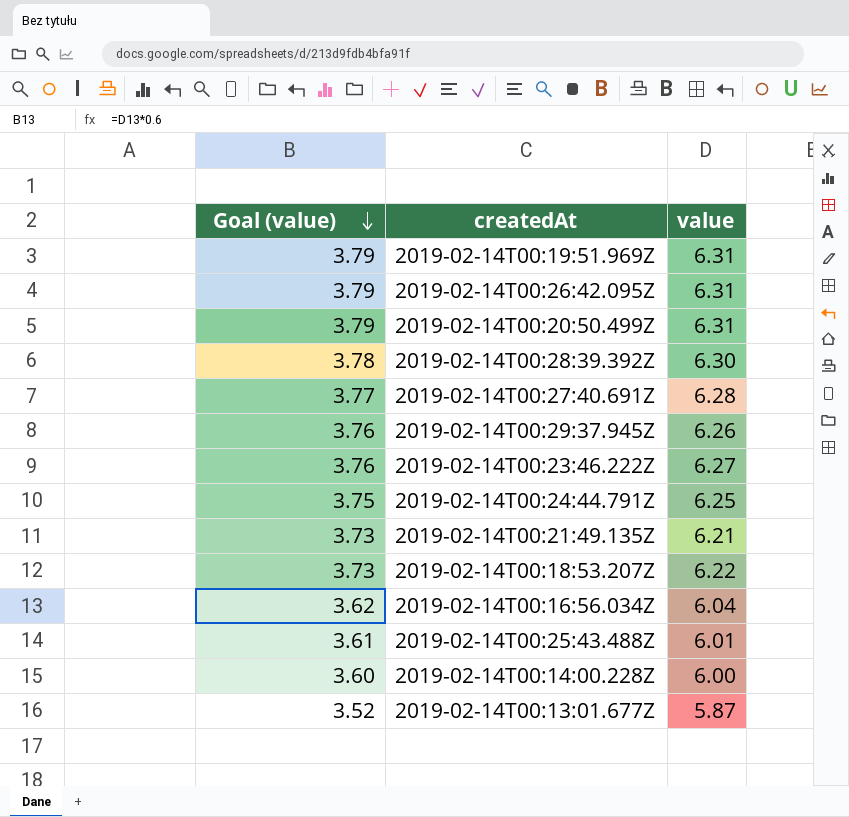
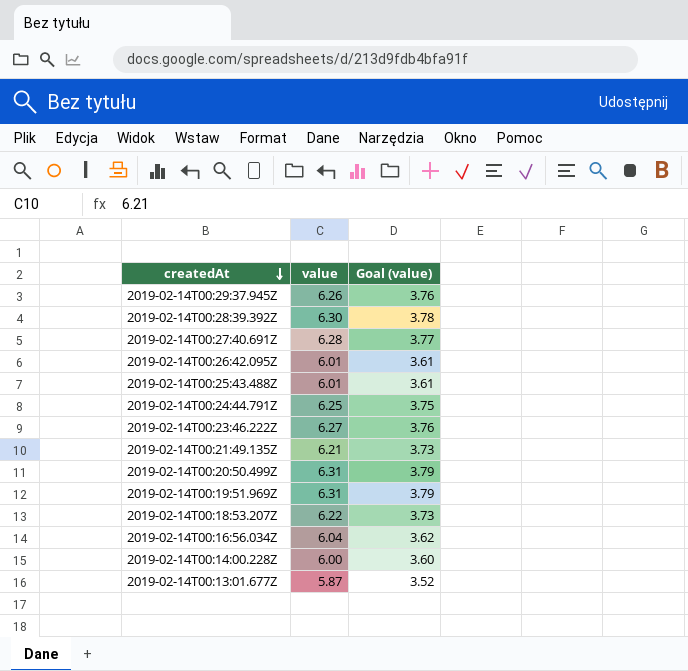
row order: Goal (value) descending -> createdAt descending
column Goal (value) | position: 1 -> 3
2019-02-14T00:26:42.095Z | value: 6.31 -> 6.01
2019-02-14T00:26:42.095Z | Goal (value): 3.79 -> 3.61

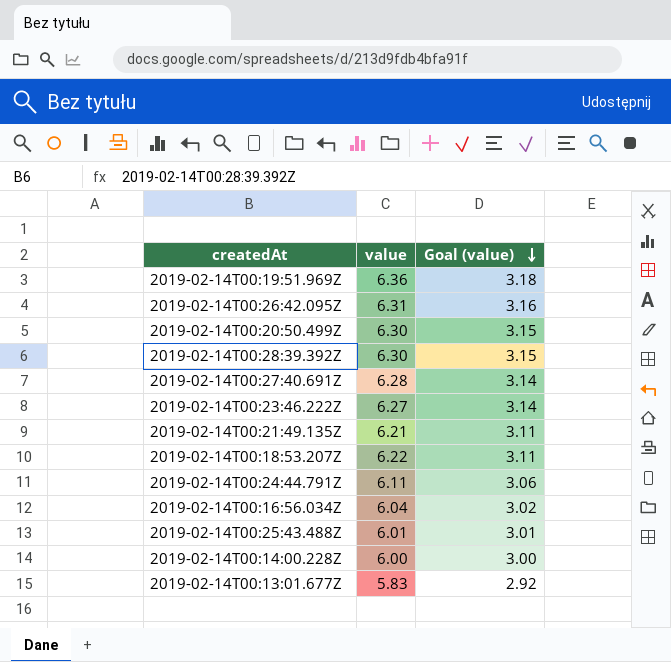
row order: createdAt descending -> Goal (value) descending
column Goal (value) | formula: [value] * 0.6 -> [value] * 0.5
row 2019-02-14T00:29:37.945Z: 6.26 | 3.76 -> none
2019-02-14T00:19:51.969Z | value: 6.31 -> 6.36
2019-02-14T00:26:42.095Z | value: 6.01 -> 6.31
2019-02-14T00:20:50.499Z | value: 6.31 -> 6.30
2019-02-14T00:24:44.791Z | value: 6.25 -> 6.11
2019-02-14T00:13:01.677Z | value: 5.87 -> 5.83

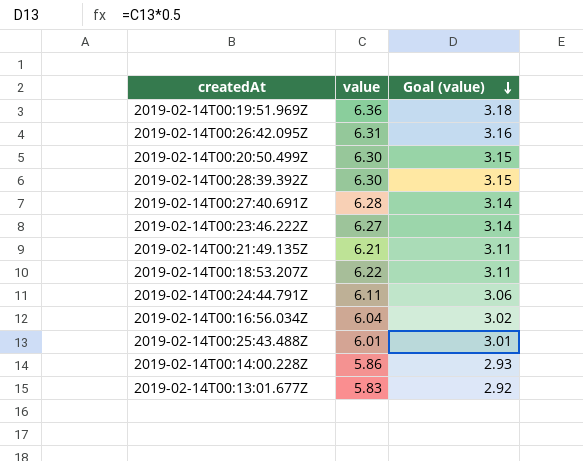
2019-02-14T00:14:00.228Z | value: 6.00 -> 5.86
2019-02-14T00:14:00.228Z | Goal (value): 3.00 -> 2.93

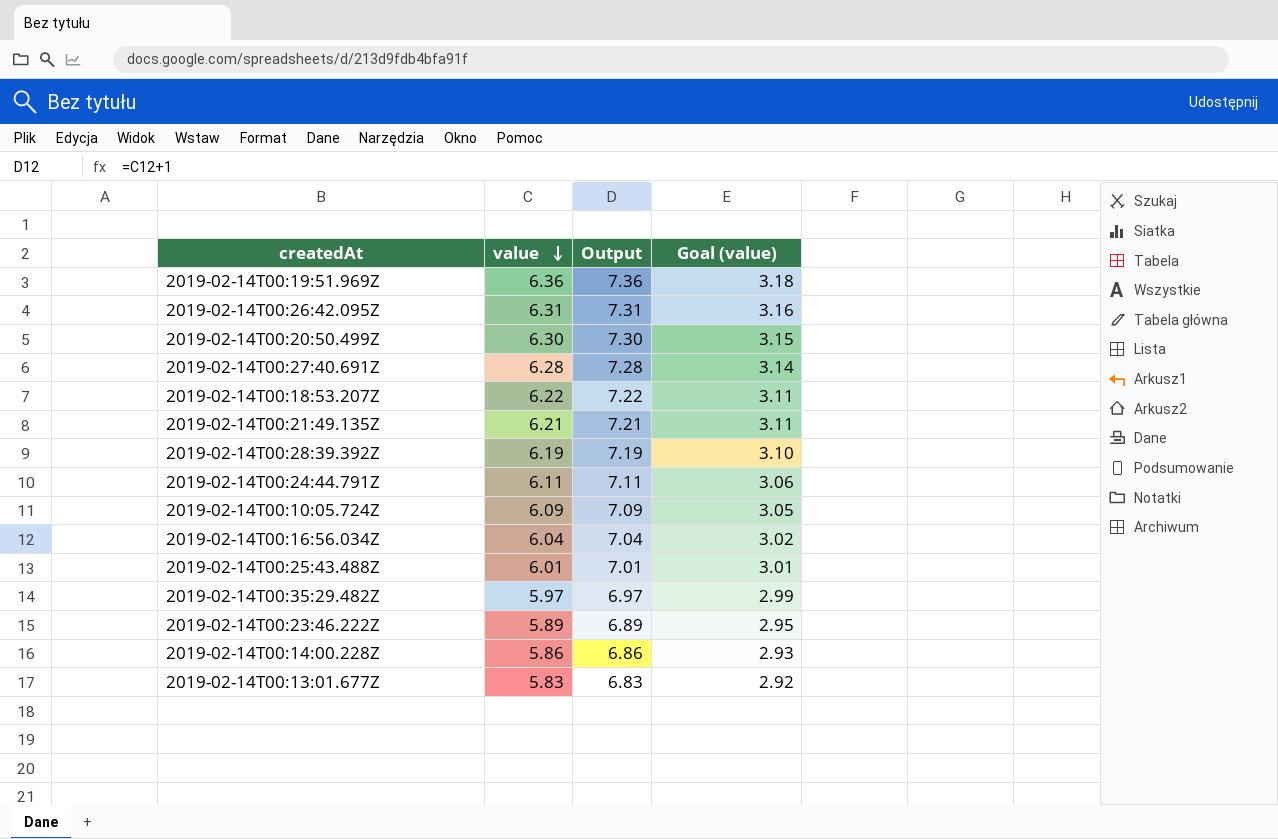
row order: Goal (value) descending -> value descending
column Output | formula: none -> [value] + 1
2019-02-14T00:28:39.392Z | value: 6.30 -> 6.19
2019-02-14T00:28:39.392Z | Goal (value): 3.15 -> 3.10
row 2019-02-14T00:10:05.724Z: none -> 6.09 | 7.09 | 3.05
row 2019-02-14T00:35:29.482Z: none -> 5.97 | 6.97 | 2.99
2019-02-14T00:23:46.222Z | value: 6.27 -> 5.89
2019-02-14T00:23:46.222Z | Goal (value): 3.14 -> 2.95

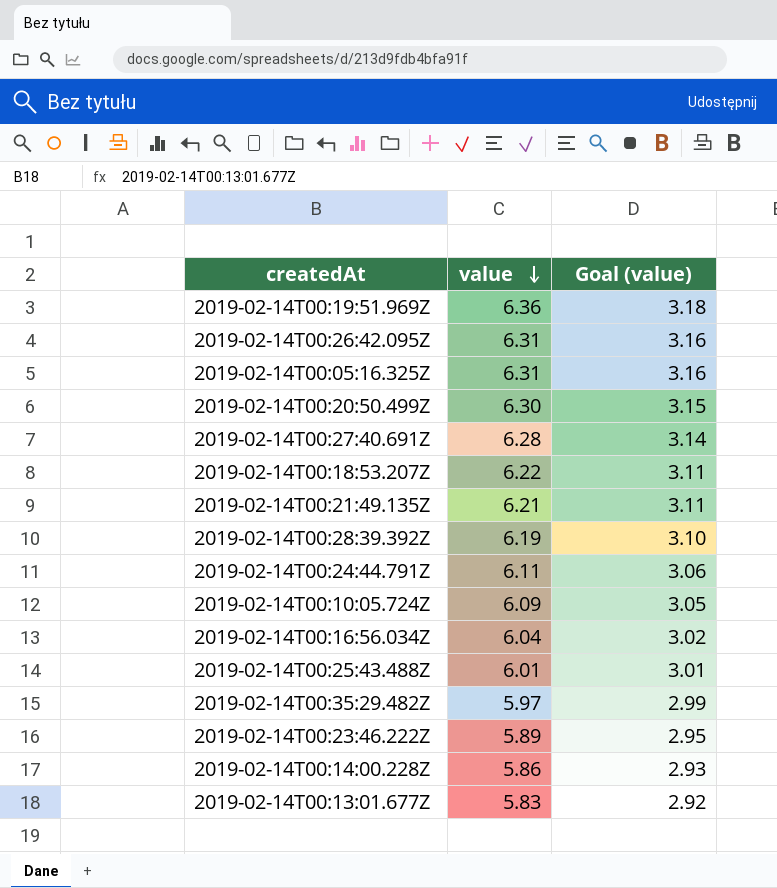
column Output | formula: [value] + 1 -> none
row 2019-02-14T00:05:16.325Z: none -> 6.31 | 3.16

